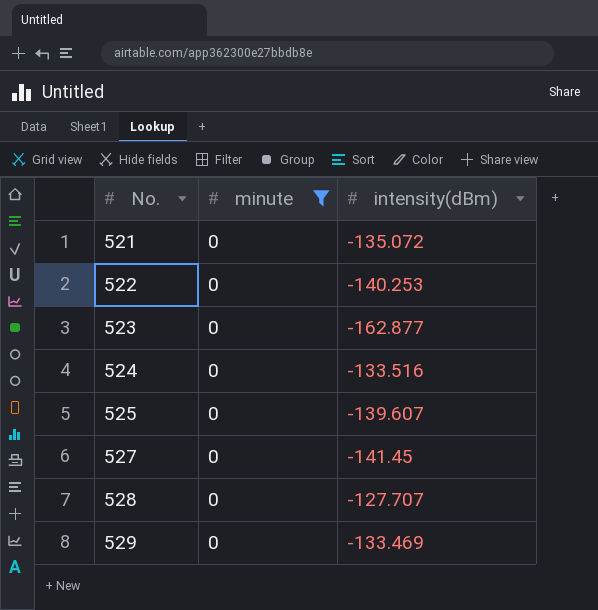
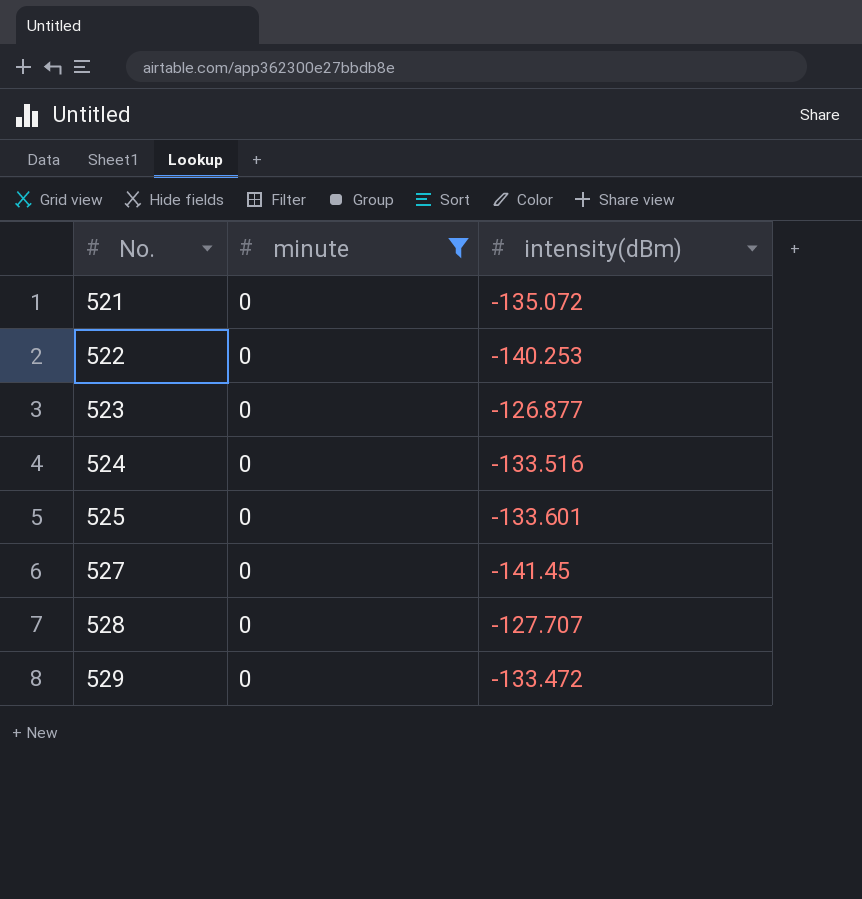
523 | intensity(dBm): -162.877 -> -126.877
525 | intensity(dBm): -139.607 -> -133.601
529 | intensity(dBm): -133.469 -> -133.472

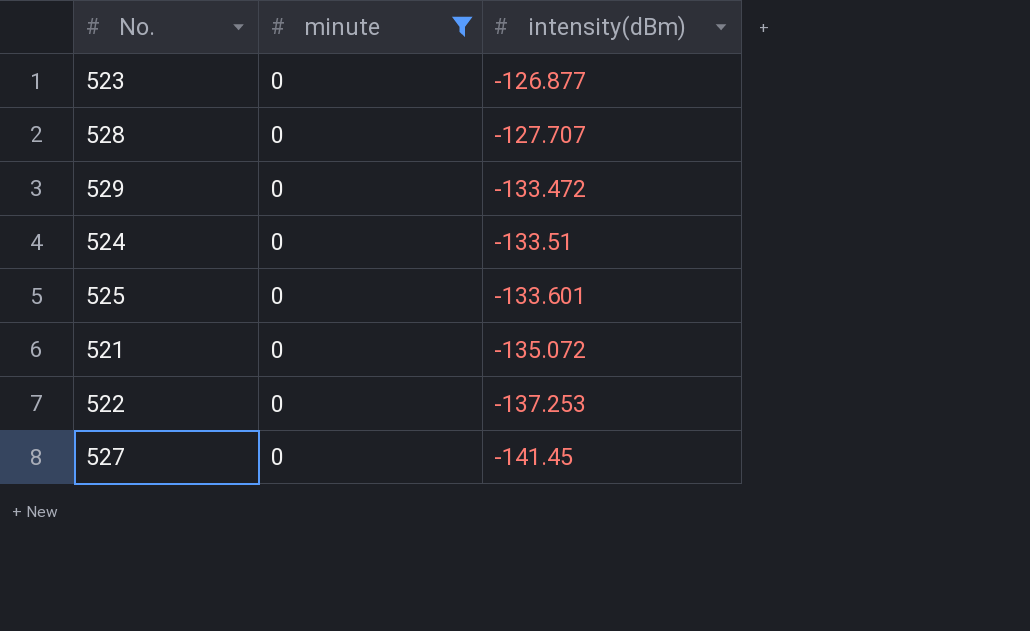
row order: No. ascending -> intensity(dBm) descending
524 | intensity(dBm): -133.516 -> -133.51
522 | intensity(dBm): -140.253 -> -137.253

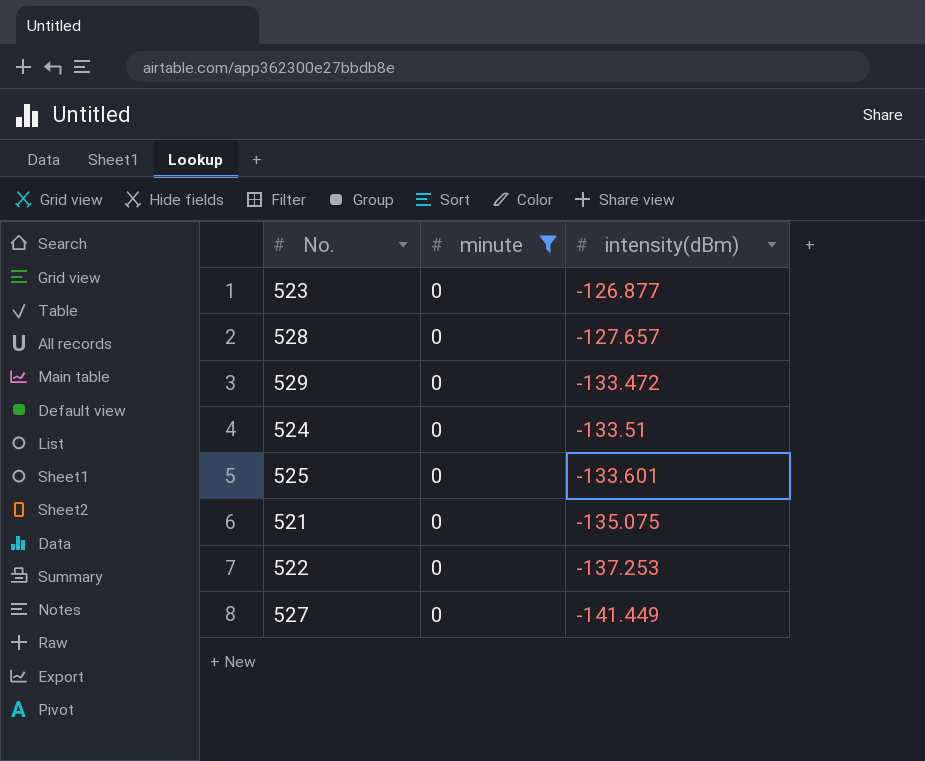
528 | intensity(dBm): -127.707 -> -127.657
521 | intensity(dBm): -135.072 -> -135.075
527 | intensity(dBm): -141.45 -> -141.449

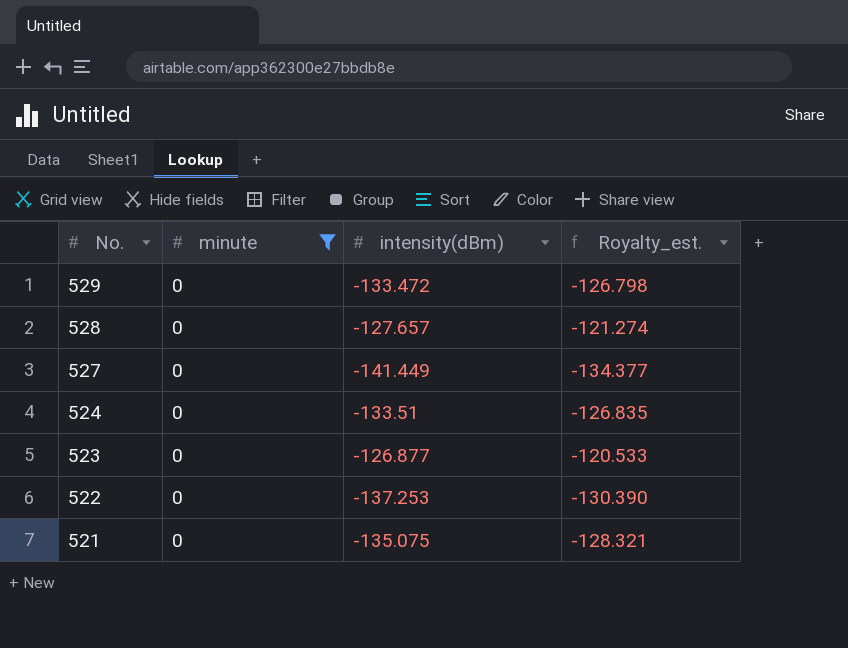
row order: intensity(dBm) descending -> No. descending
column Royalty_est. | formula: none -> [intensity(dBm)] * 0.95
row 525: 0 | -133.601 -> none

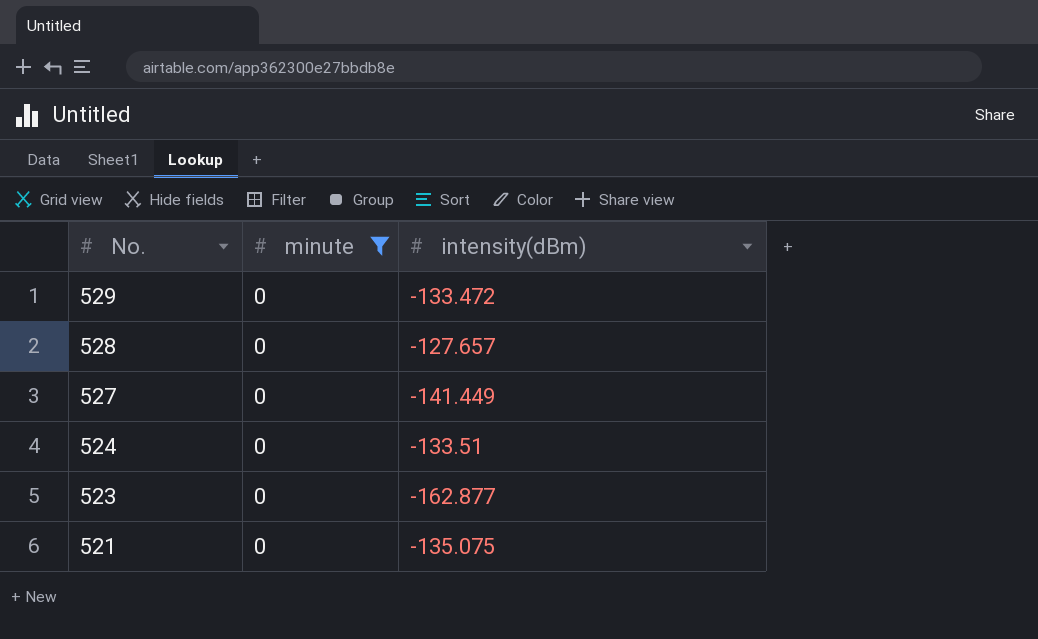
column Royalty_est. | formula: [intensity(dBm)] * 0.95 -> none
row 522: 0 | -137.253 | -130.390 -> none
523 | intensity(dBm): -126.877 -> -162.877

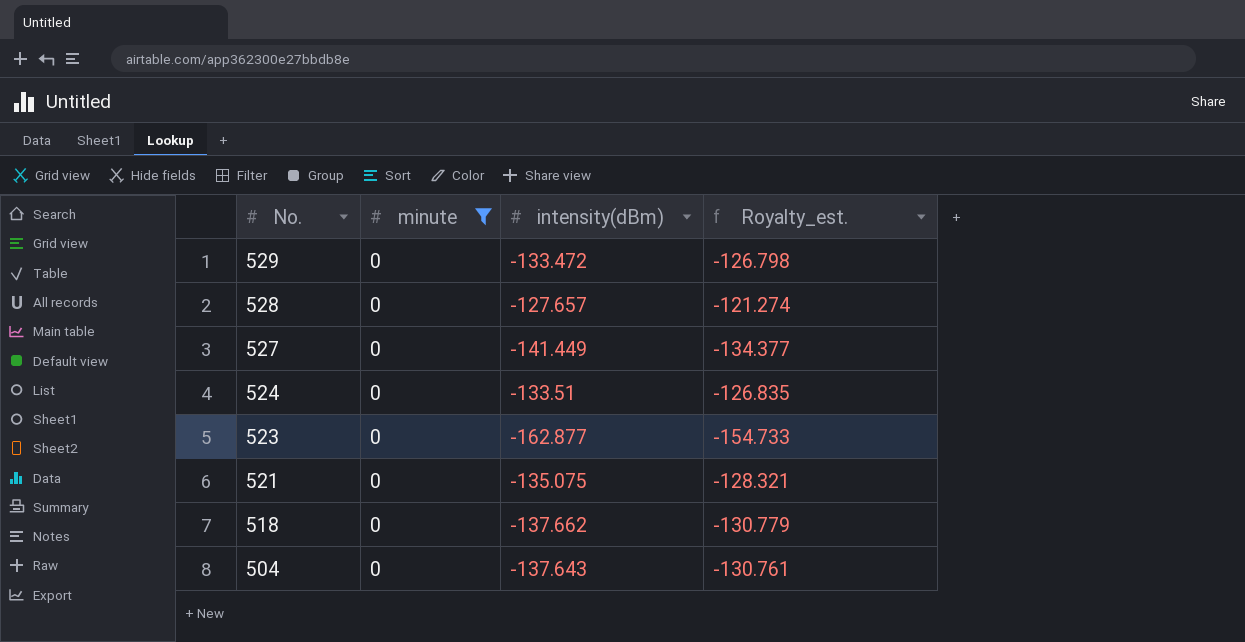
column Royalty_est. | formula: none -> [intensity(dBm)] * 0.95
row 518: none -> 0 | -137.662 | -130.779
row 504: none -> 0 | -137.643 | -130.761

